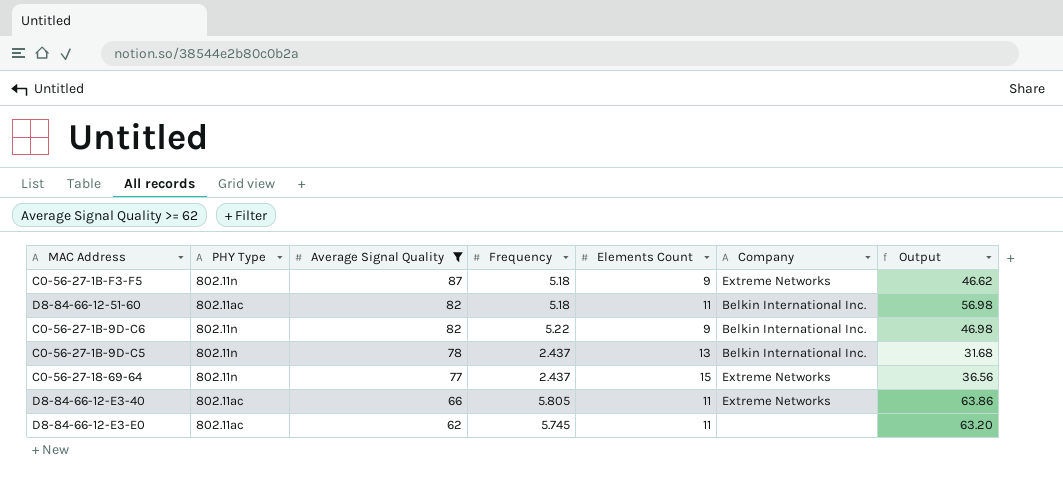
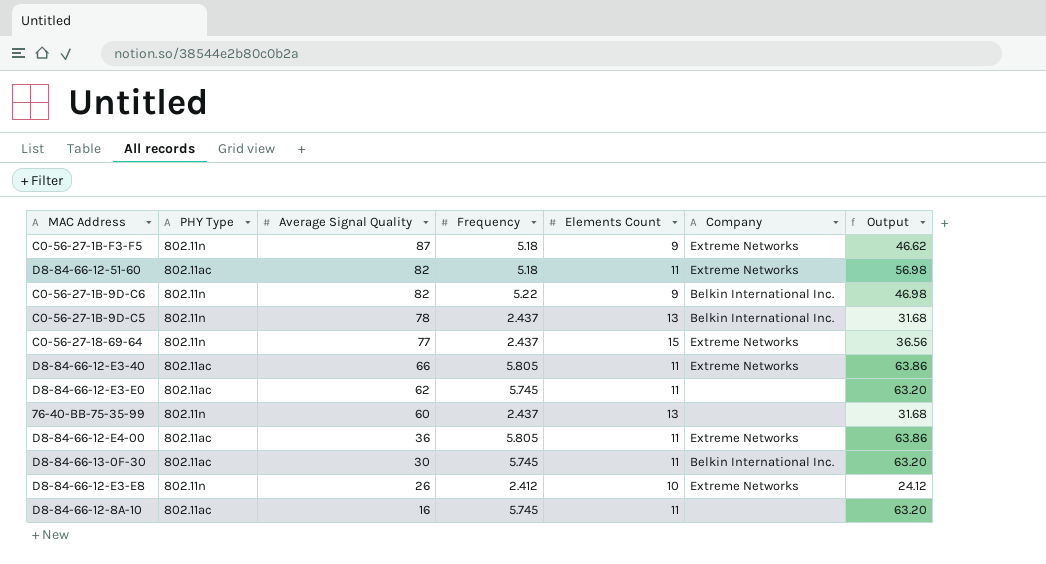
filter: Average Signal Quality >= 62 -> none
D8-84-66-12-51-60 | Company: Belkin International Inc. -> Extreme Networks

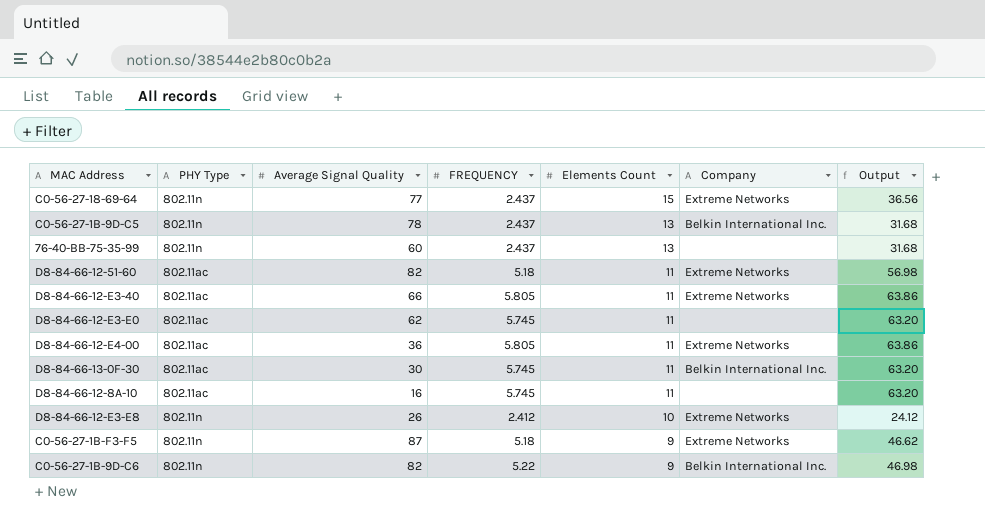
row order: Average Signal Quality descending -> Elements Count descending
column name: Frequency -> FREQUENCY

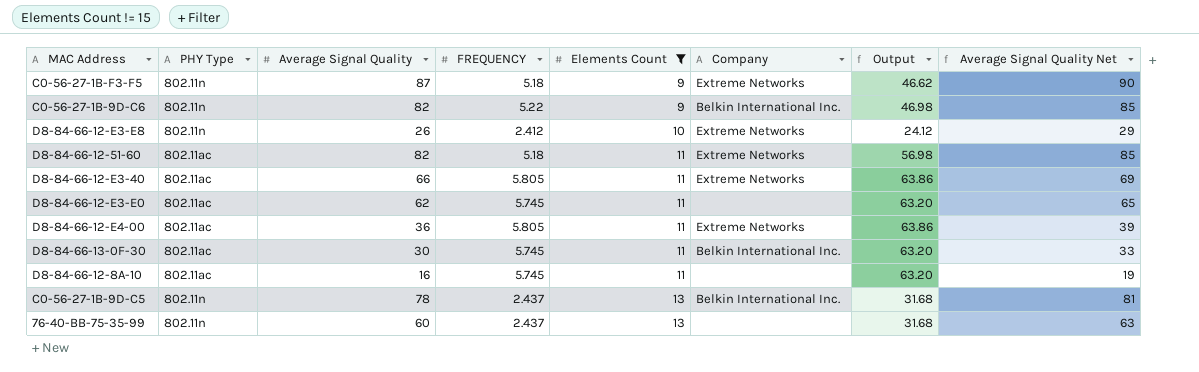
filter: none -> Elements Count != 15
row order: Elements Count descending -> Elements Count ascending
column Average Signal Quality Net | formula: none -> [Average Signal Quality] + 3

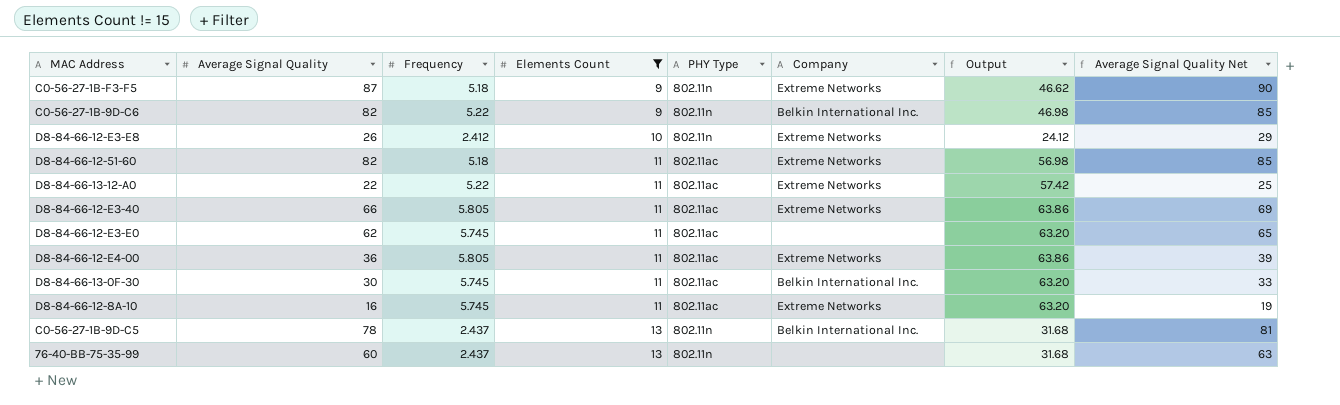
column name: FREQUENCY -> Frequency
column PHY Type | position: 2 -> 5
row D8-84-66-13-12-A0: none -> 22 | 5.22 | 11 | 802.11ac | Extreme Networks | 57.42 | 25
D8-84-66-12-8A-10 | Company: none -> Extreme Networks

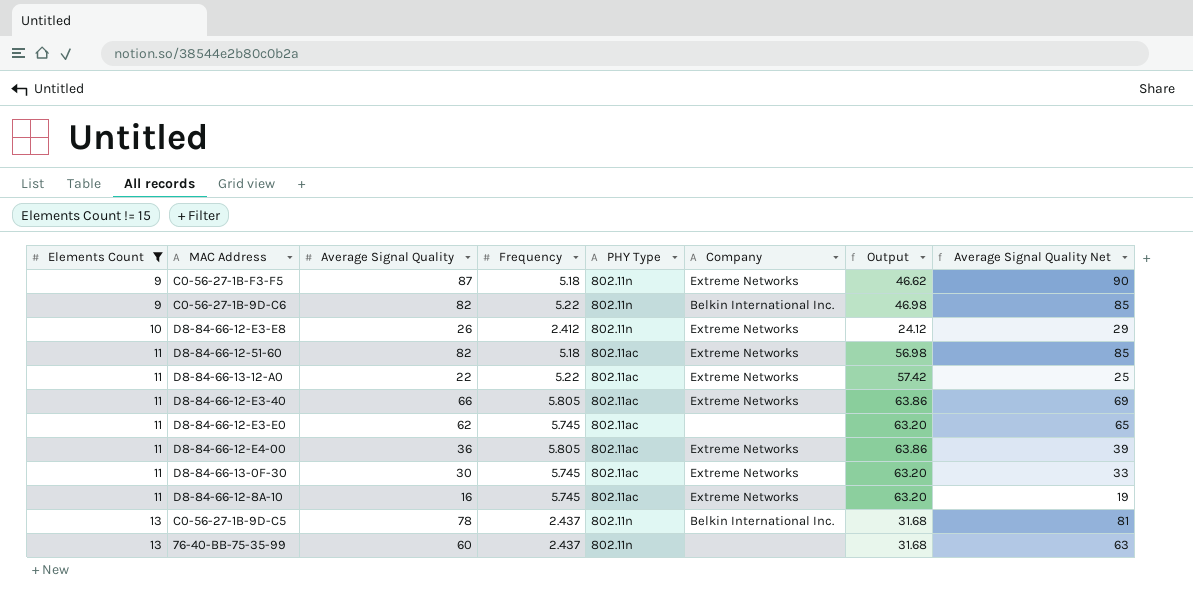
column Elements Count | position: 4 -> 1
D8-84-66-13-0F-30 | Company: Belkin International Inc. -> Extreme Networks

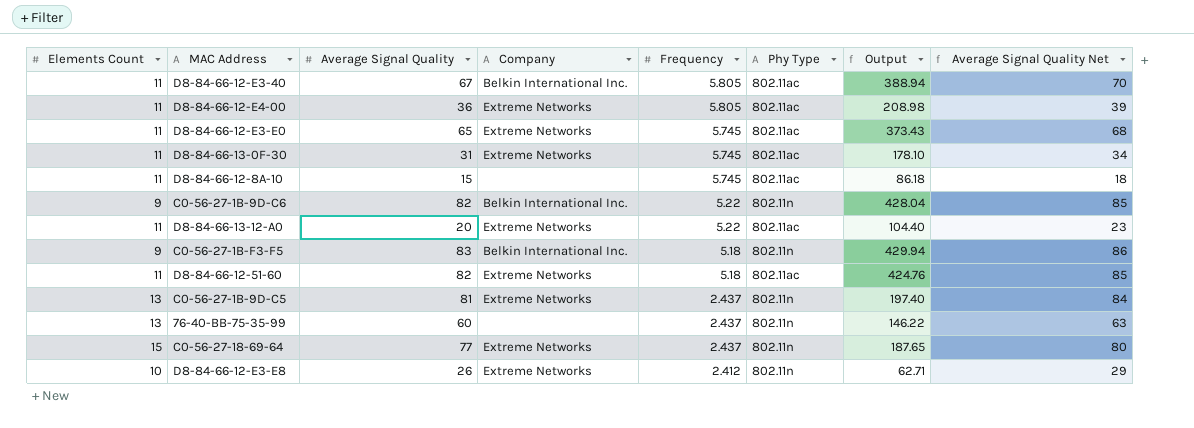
filter: Elements Count != 15 -> none
row order: Elements Count ascending -> Frequency descending
column Company | position: 6 -> 4
column name: PHY Type -> Phy Type
column Output | formula: [Elements Count] * [Frequency] -> [Average Signal Quality] * [Frequency]
D8-84-66-12-E3-40 | Average Signal Quality: 66 -> 67
D8-84-66-12-E3-40 | Company: Extreme Networks -> Belkin International Inc.
D8-84-66-12-E3-40 | Average Signal Quality Net: 69 -> 70
D8-84-66-12-E3-E0 | Average Signal Quality: 62 -> 65
D8-84-66-12-E3-E0 | Company: none -> Extreme Networks
D8-84-66-12-E3-E0 | Average Signal Quality Net: 65 -> 68
D8-84-66-13-0F-30 | Average Signal Quality: 30 -> 31
D8-84-66-13-0F-30 | Average Signal Quality Net: 33 -> 34
D8-84-66-12-8A-10 | Average Signal Quality: 16 -> 15
D8-84-66-12-8A-10 | Company: Extreme Networks -> none
D8-84-66-12-8A-10 | Average Signal Quality Net: 19 -> 18
D8-84-66-13-12-A0 | Average Signal Quality: 22 -> 20
D8-84-66-13-12-A0 | Average Signal Quality Net: 25 -> 23
C0-56-27-1B-F3-F5 | Average Signal Quality: 87 -> 83
C0-56-27-1B-F3-F5 | Company: Extreme Networks -> Belkin International Inc.
C0-56-27-1B-F3-F5 | Average Signal Quality Net: 90 -> 86
C0-56-27-1B-9D-C5 | Average Signal Quality: 78 -> 81
C0-56-27-1B-9D-C5 | Company: Belkin International Inc. -> Extreme Networks
C0-56-27-1B-9D-C5 | Average Signal Quality Net: 81 -> 84

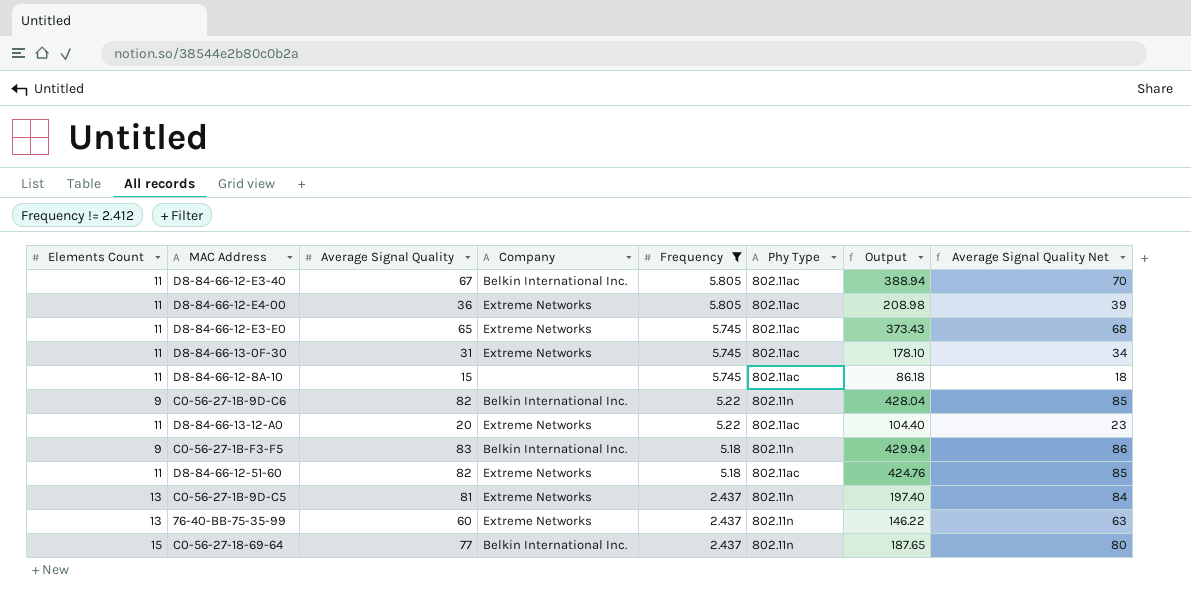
filter: none -> Frequency != 2.412
76-40-BB-75-35-99 | Company: none -> Extreme Networks
C0-56-27-18-69-64 | Company: Extreme Networks -> Belkin International Inc.

